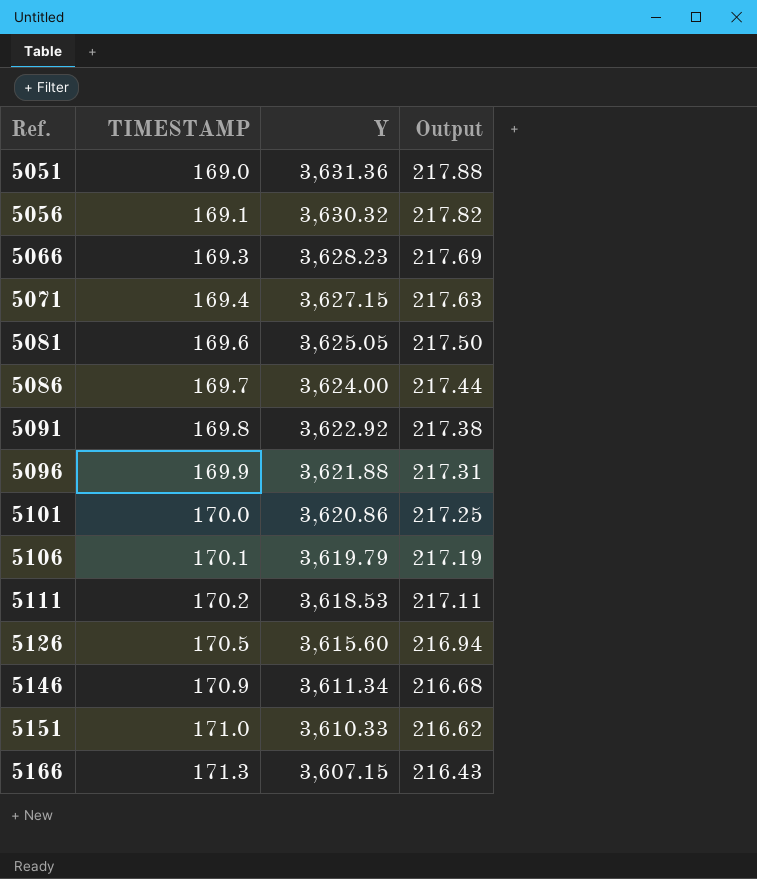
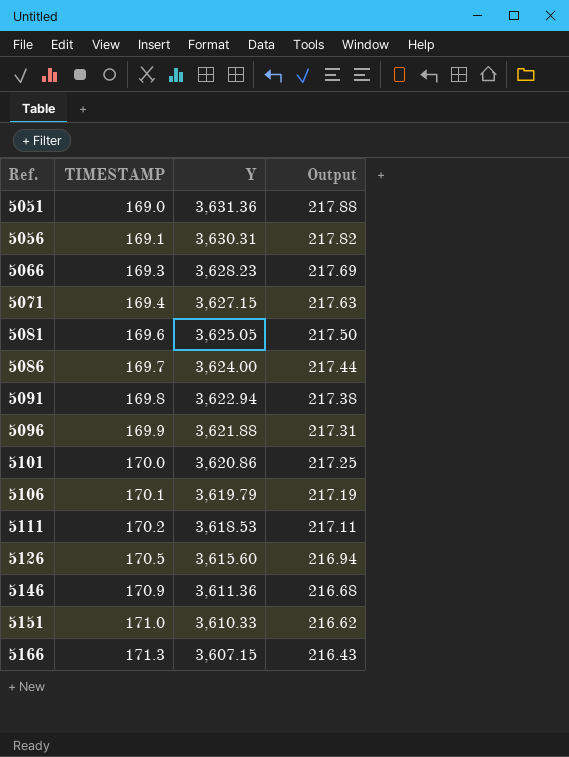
5056 | Y: 3,630.32 -> 3,630.31
5091 | Y: 3,622.92 -> 3,622.94
5146 | Y: 3,611.34 -> 3,611.36

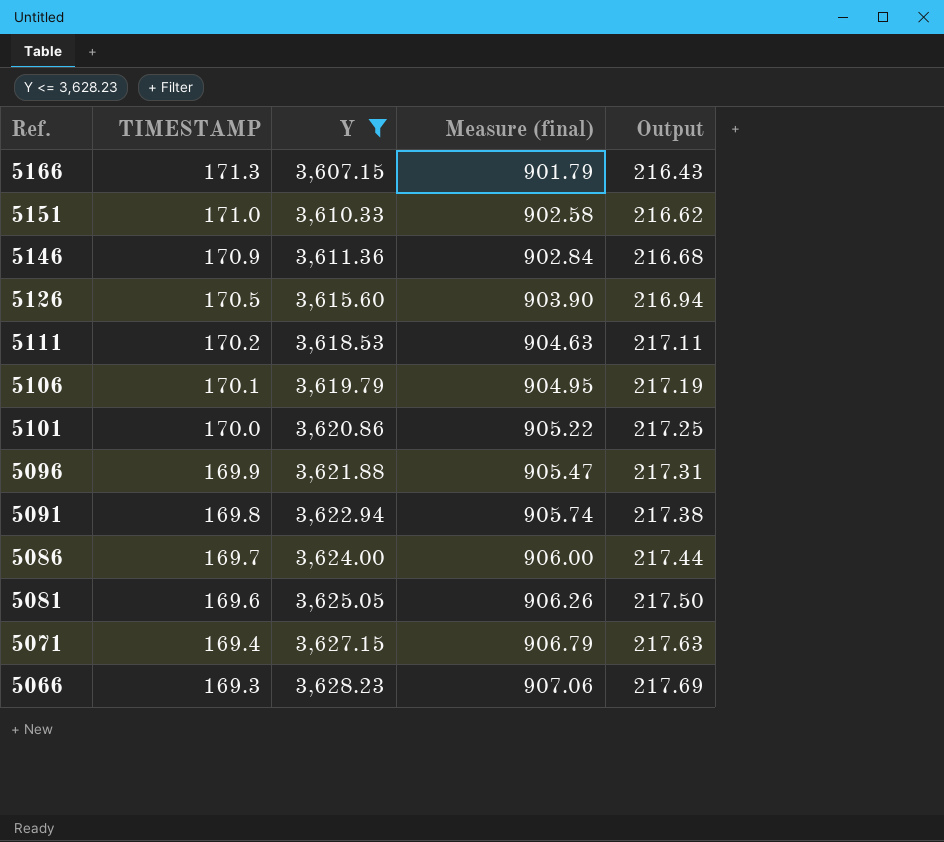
filter: none -> Y <= 3,628.23
row order: Ref. ascending -> Ref. descending
column Measure (final) | formula: none -> [Y] * 0.25

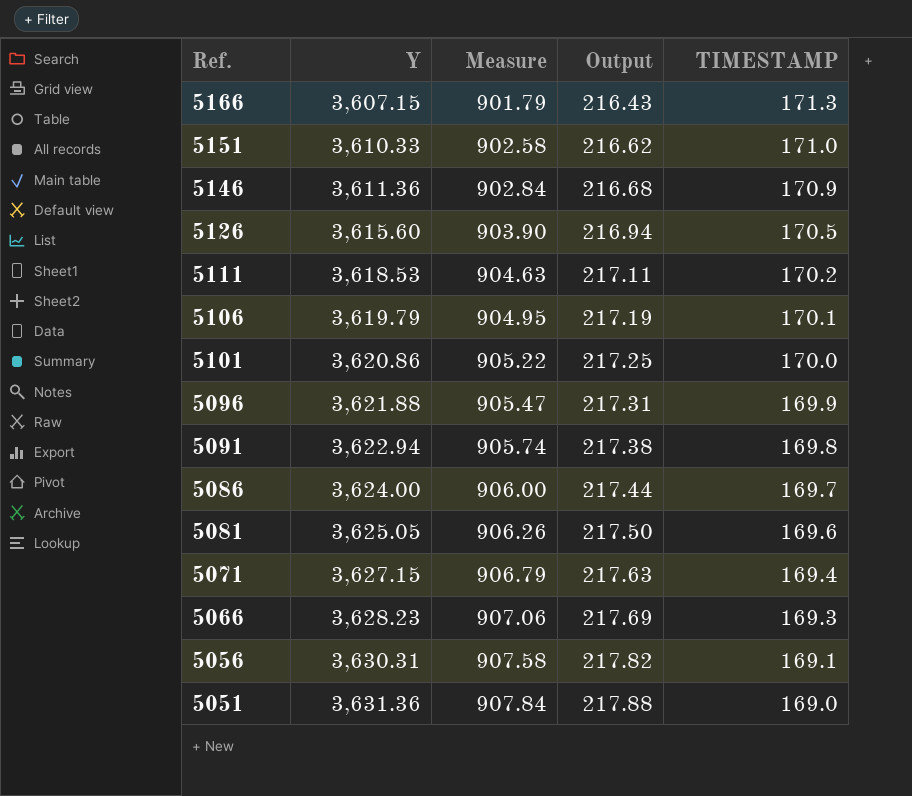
filter: Y <= 3,628.23 -> none
column name: Measure (final) -> Measure
column TIMESTAMP | position: 2 -> 5

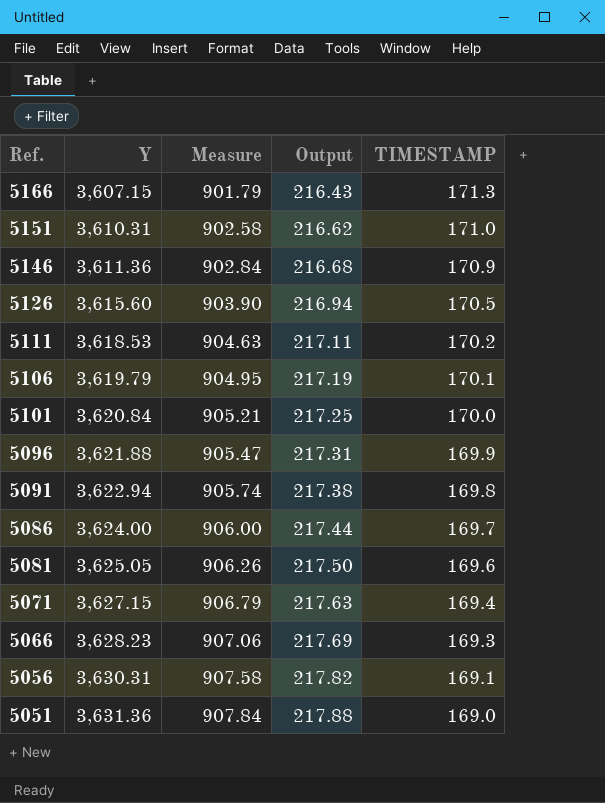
5151 | Y: 3,610.33 -> 3,610.31
5101 | Y: 3,620.86 -> 3,620.84
5101 | Measure: 905.22 -> 905.21

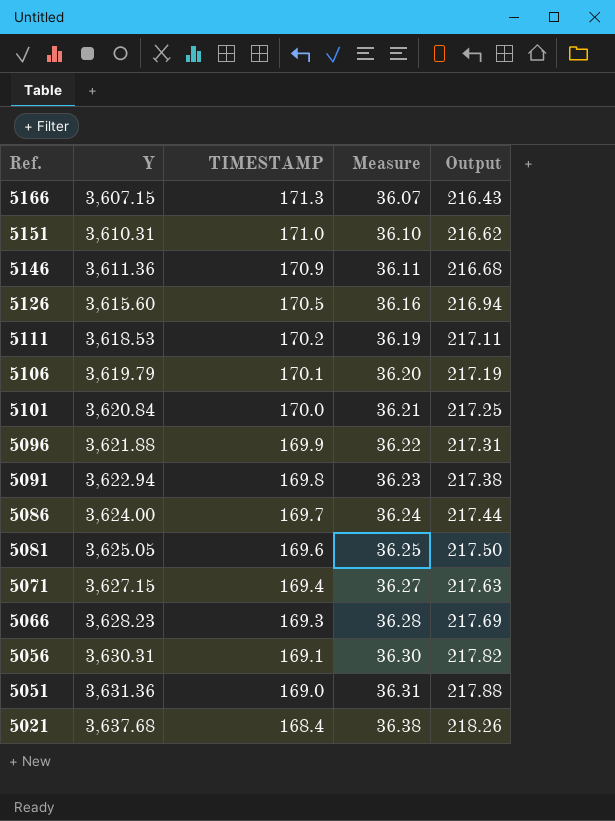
column TIMESTAMP | position: 5 -> 3
column Measure | formula: [Y] * 0.25 -> [Y] * 0.01
row 5021: none -> 3,637.68 | 168.4 | 36.38 | 218.26

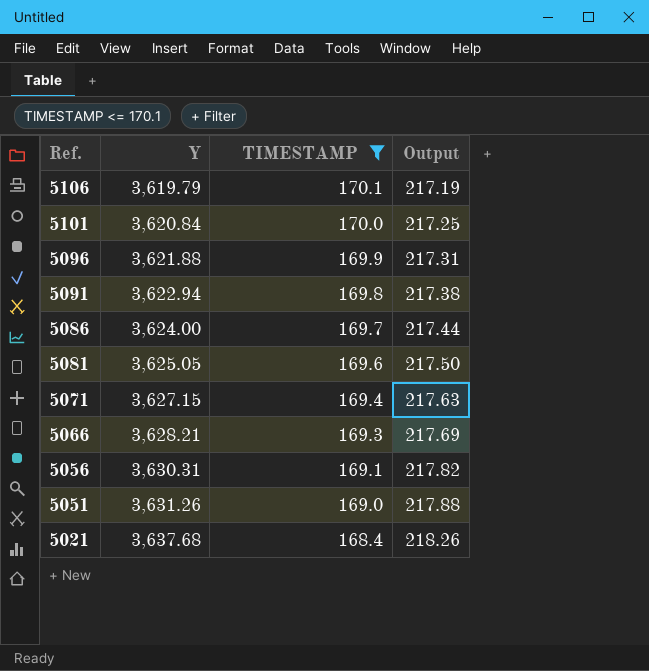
filter: none -> TIMESTAMP <= 170.1
column Measure | formula: [Y] * 0.01 -> none
5066 | Y: 3,628.23 -> 3,628.21
5051 | Y: 3,631.36 -> 3,631.26

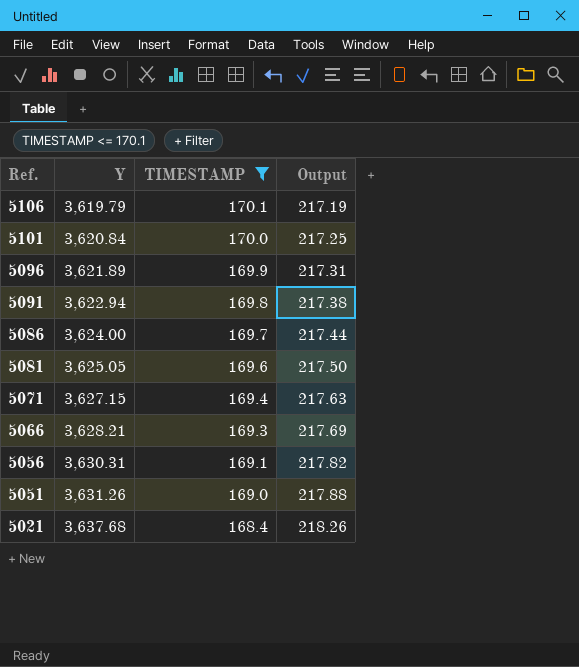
5096 | Y: 3,621.88 -> 3,621.89

